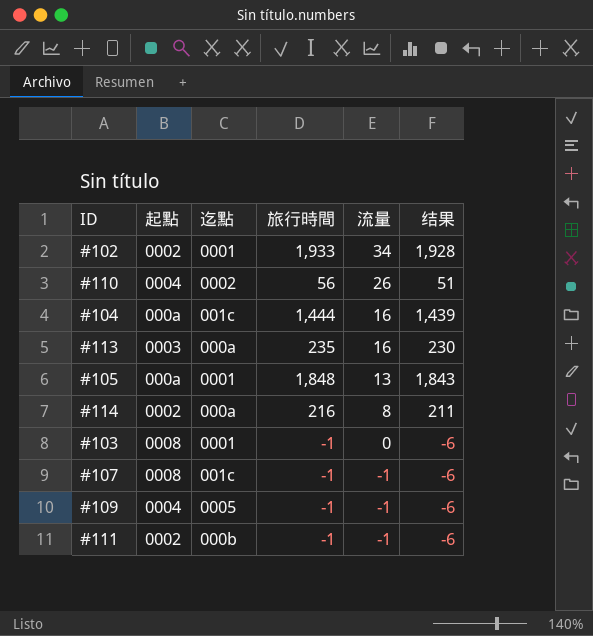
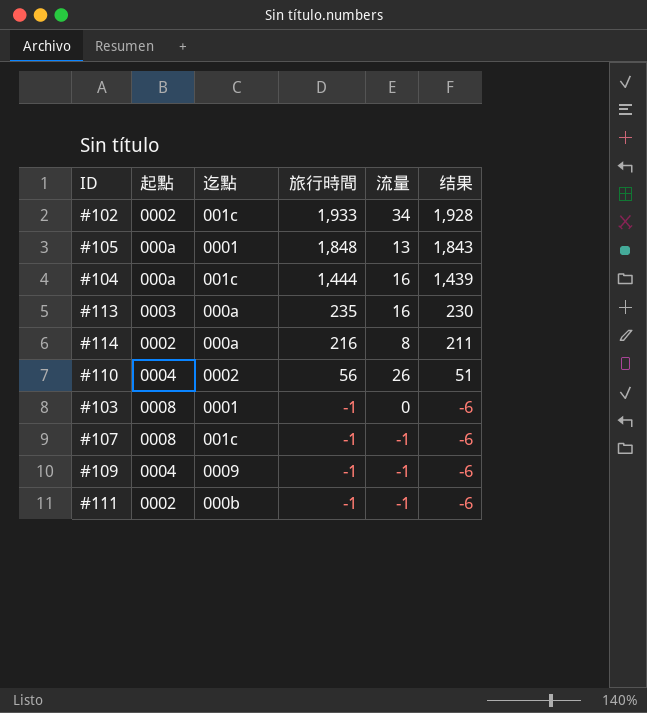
row order: 流量 descending -> 旅行時間 descending
#102 | 迄點: 0001 -> 001c
#109 | 迄點: 0005 -> 0009

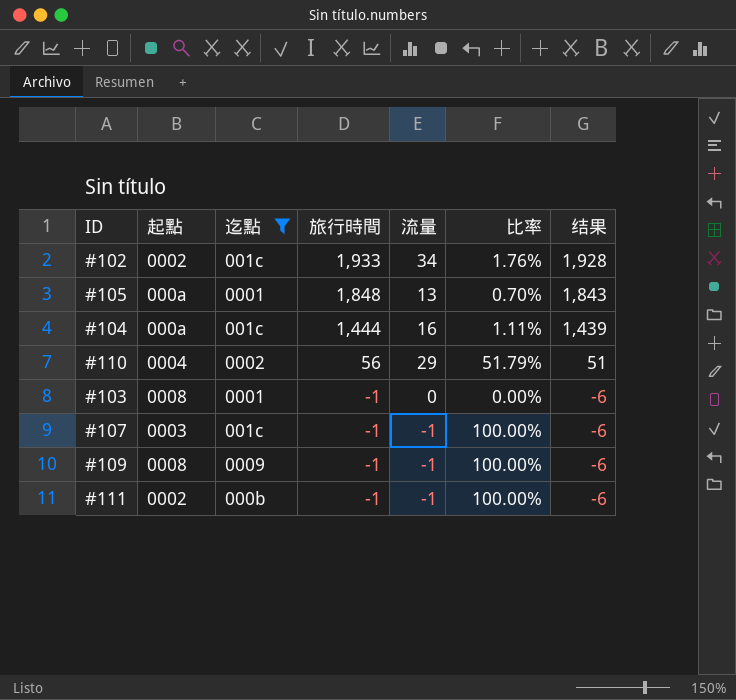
filter: none -> 迄點 != 000a
column 比率 | formula: none -> [流量] / [旅行時間]
#110 | 流量: 26 -> 29
#107 | 起點: 0008 -> 0003
#109 | 起點: 0004 -> 0008

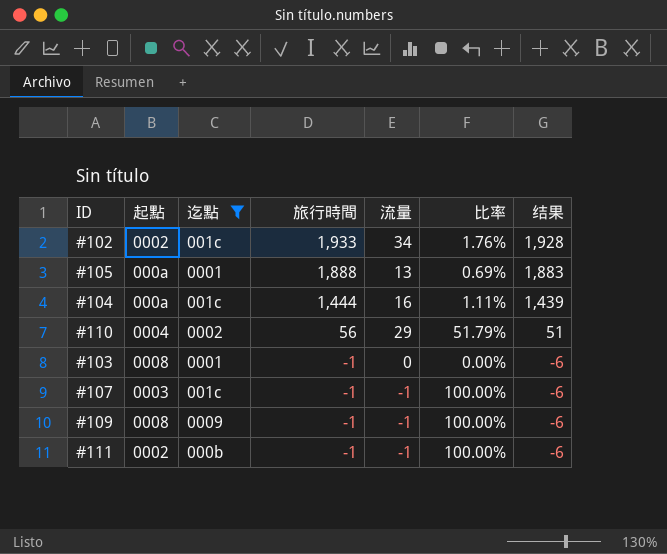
#105 | 旅行時間: 1,848 -> 1,888
#105 | 比率: 0.70% -> 0.69%
#105 | 结果: 1,843 -> 1,883

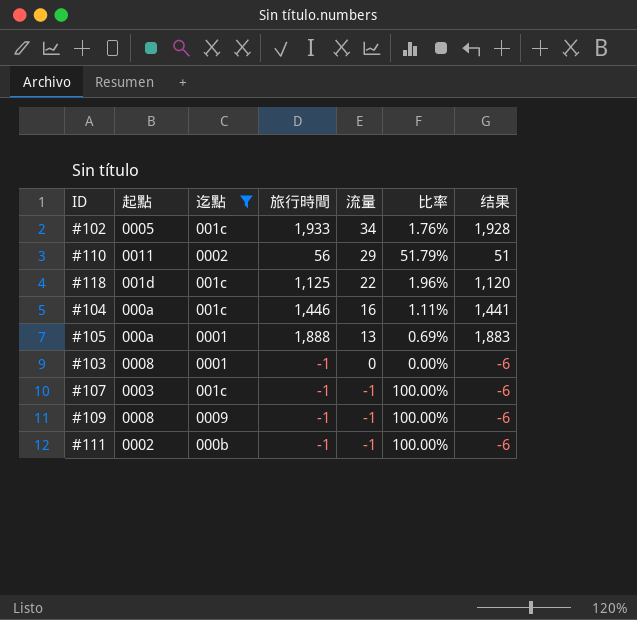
row order: 旅行時間 descending -> 流量 descending
#102 | 起點: 0002 -> 0005
#110 | 起點: 0004 -> 0011
row #118: none -> 001d | 001c | 1,125 | 22 | 1.96% | 1,120
#104 | 旅行時間: 1,444 -> 1,446
#104 | 结果: 1,439 -> 1,441

